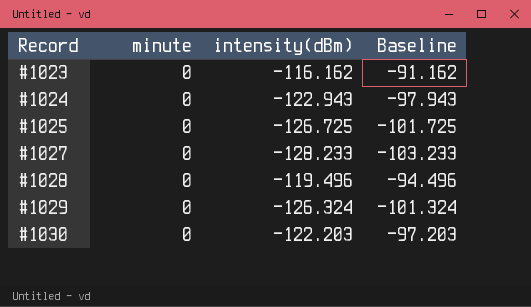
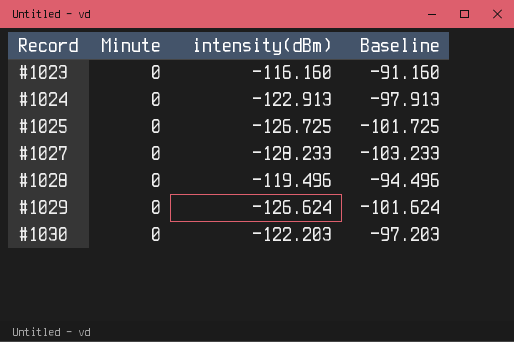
column name: minute -> Minute
#1023 | intensity(dBm): -116.162 -> -116.160
#1023 | Baseline: -91.162 -> -91.160
#1024 | intensity(dBm): -122.943 -> -122.913
#1024 | Baseline: -97.943 -> -97.913
#1029 | intensity(dBm): -126.324 -> -126.624
#1029 | Baseline: -101.324 -> -101.624

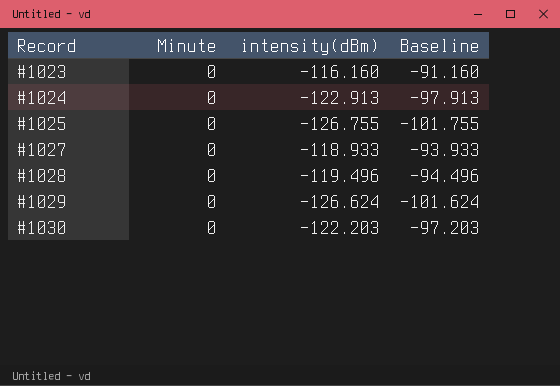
#1025 | intensity(dBm): -126.725 -> -126.755
#1025 | Baseline: -101.725 -> -101.755
#1027 | intensity(dBm): -128.233 -> -118.933
#1027 | Baseline: -103.233 -> -93.933

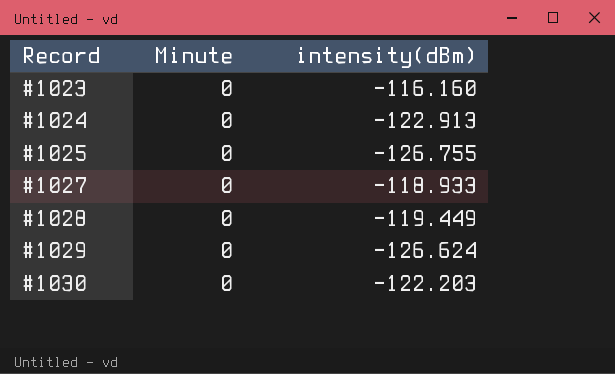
column Baseline | formula: [intensity(dBm)] + 25 -> none
#1028 | intensity(dBm): -119.496 -> -119.449

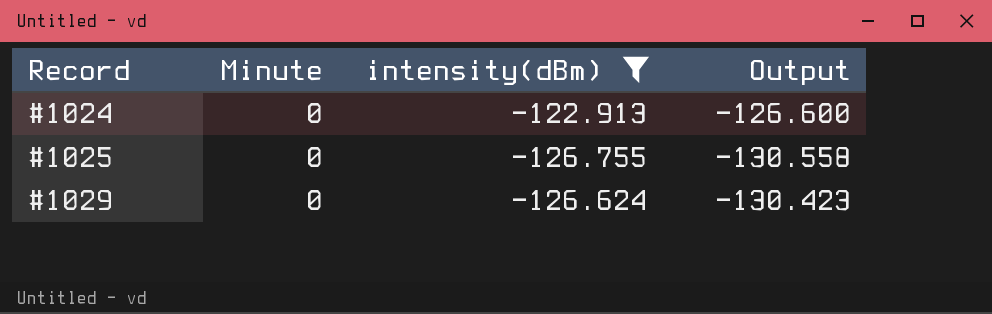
filter: none -> intensity(dBm) <= -122.913
column Output | formula: none -> [intensity(dBm)] * 1.03

